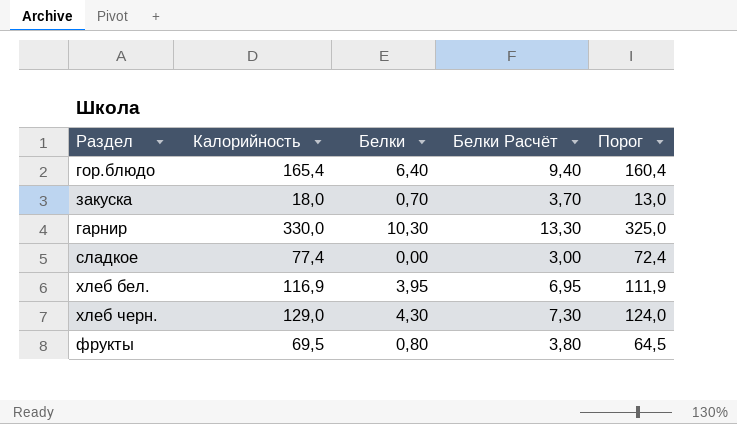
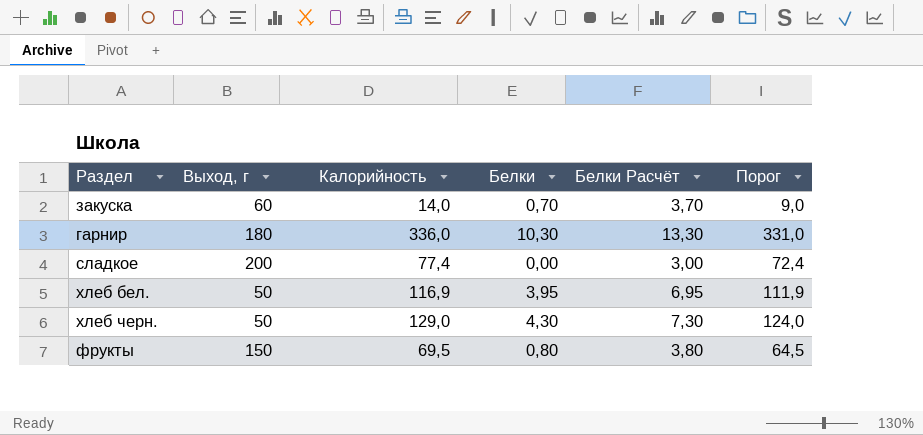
column Выход, г | position: none -> 2
row гор.блюдо: 165,4 | 6,40 | 9,40 | 160,4 -> none
закуска | Калорийность: 18,0 -> 14,0
закуска | Порог: 13,0 -> 9,0
гарнир | Калорийность: 330,0 -> 336,0
гарнир | Порог: 325,0 -> 331,0

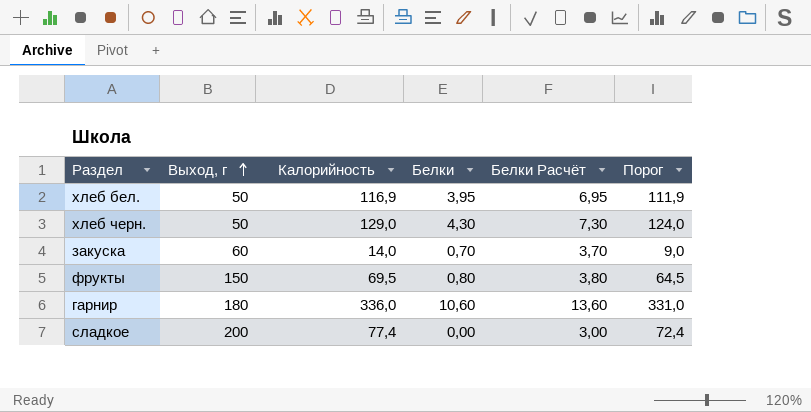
row order: none -> Выход, г ascending
гарнир | Белки: 10,30 -> 10,60
гарнир | Белки Расчёт: 13,30 -> 13,60

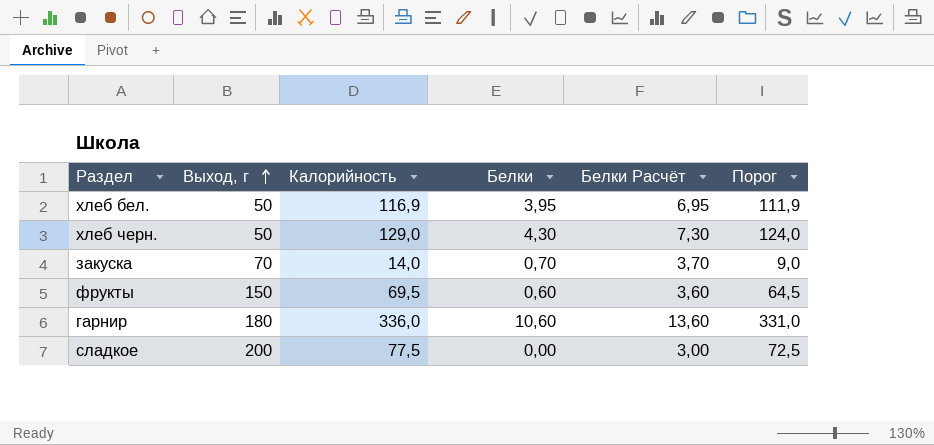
закуска | Выход, г: 60 -> 70
фрукты | Белки: 0,80 -> 0,60
фрукты | Белки Расчёт: 3,80 -> 3,60
сладкое | Калорийность: 77,4 -> 77,5
сладкое | Порог: 72,4 -> 72,5

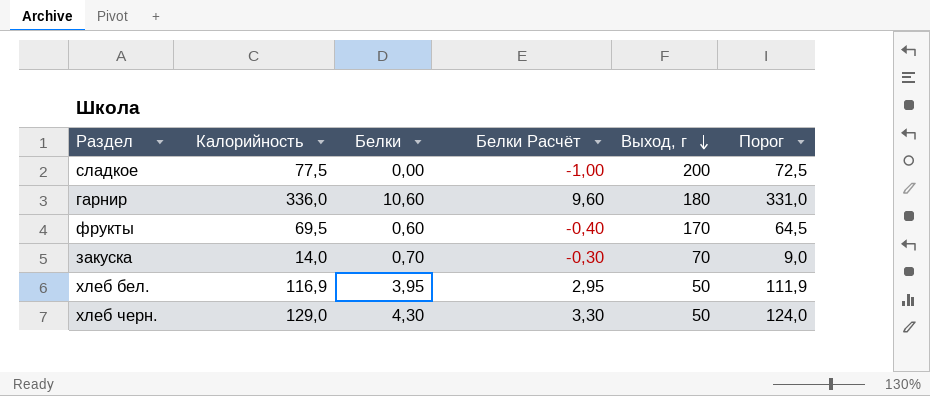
row order: Выход, г ascending -> Выход, г descending
column Белки Расчёт | formula: [Белки] + 3 -> [Белки] - 1
column Выход, г | position: 2 -> 5
фрукты | Выход, г: 150 -> 170

